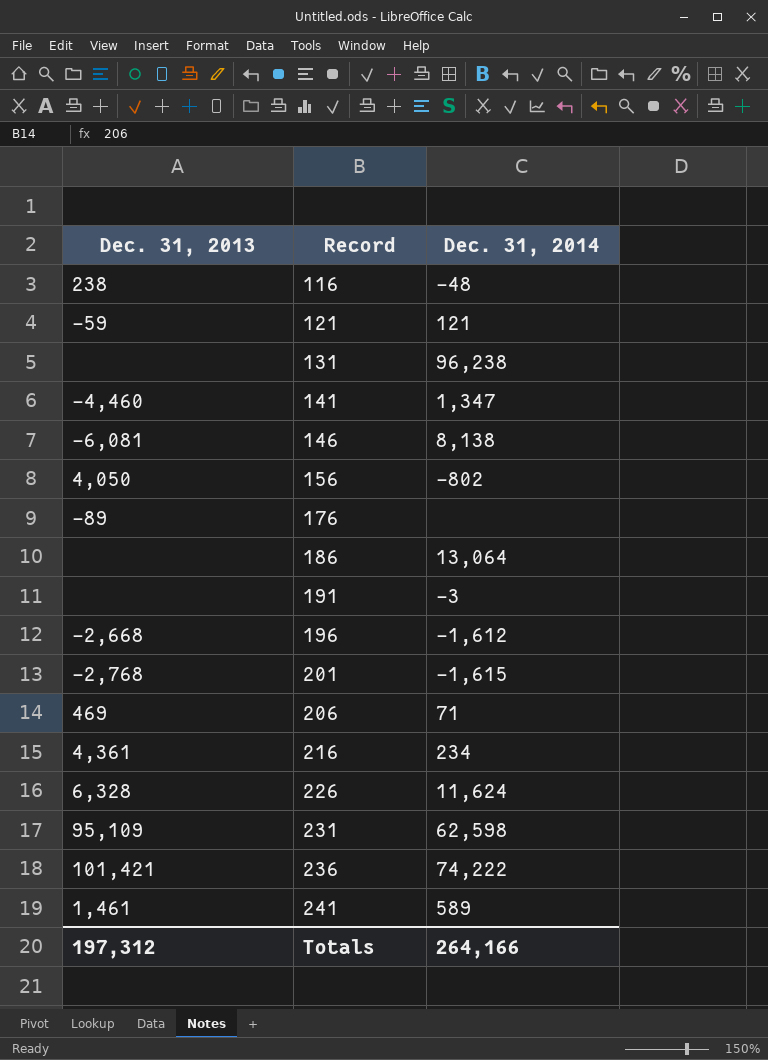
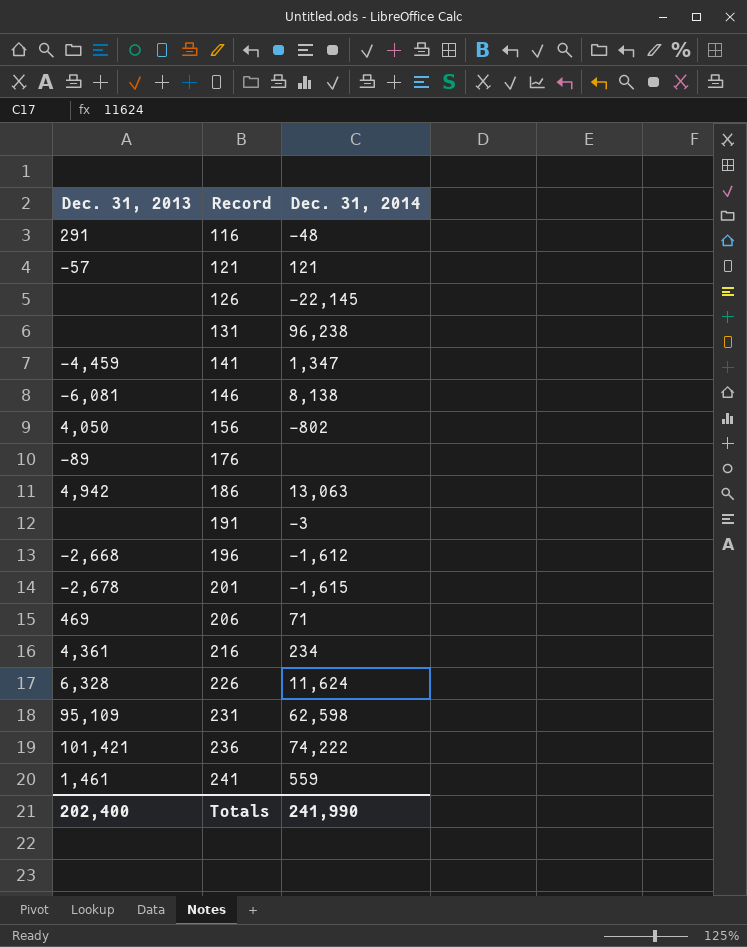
116 | Dec. 31, 2013: 238 -> 291
121 | Dec. 31, 2013: -59 -> -57
row 126: none -> none | -22,145
141 | Dec. 31, 2013: -4,460 -> -4,459
186 | Dec. 31, 2013: none -> 4,942
186 | Dec. 31, 2014: 13,064 -> 13,063
201 | Dec. 31, 2013: -2,768 -> -2,678
241 | Dec. 31, 2014: 589 -> 559
Totals | Dec. 31, 2013: 197,312 -> 202,400
Totals | Dec. 31, 2014: 264,166 -> 241,990

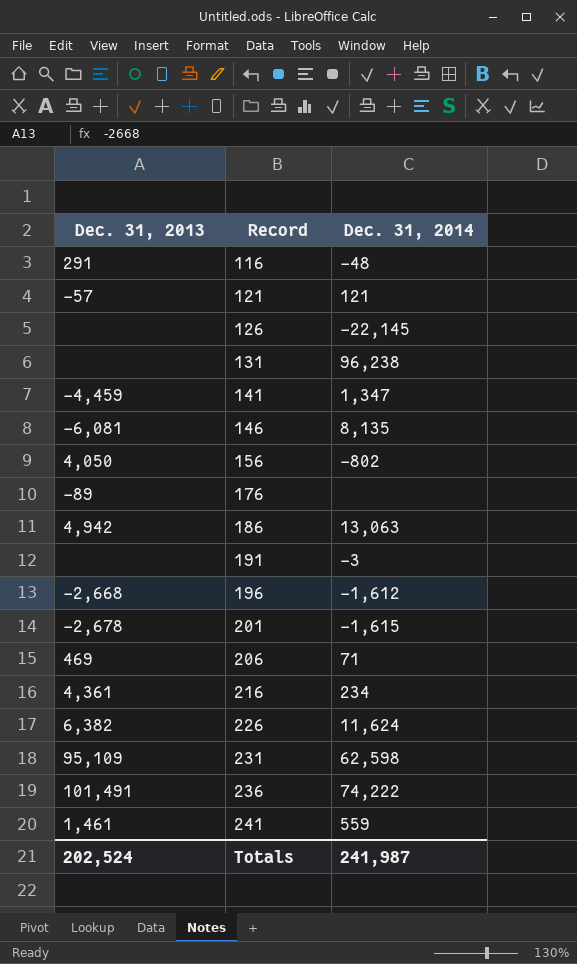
146 | Dec. 31, 2014: 8,138 -> 8,135
226 | Dec. 31, 2013: 6,328 -> 6,382
236 | Dec. 31, 2013: 101,421 -> 101,491
Totals | Dec. 31, 2013: 202,400 -> 202,524
Totals | Dec. 31, 2014: 241,990 -> 241,987

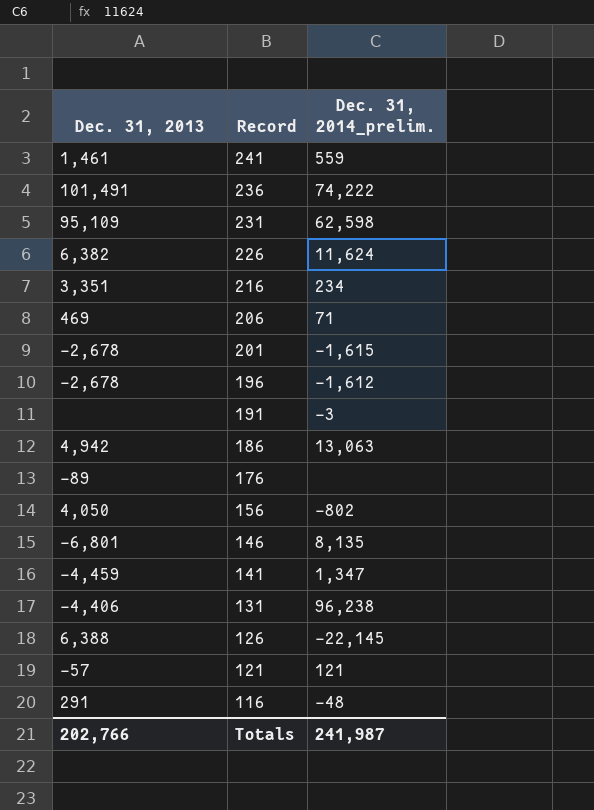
row order: Record ascending -> Record descending
column name: Dec. 31, 2014 -> Dec. 31, 2014_prelim.
216 | Dec. 31, 2013: 4,361 -> 3,351
196 | Dec. 31, 2013: -2,668 -> -2,678
146 | Dec. 31, 2013: -6,081 -> -6,801
131 | Dec. 31, 2013: none -> -4,406
126 | Dec. 31, 2013: none -> 6,388
Totals | Dec. 31, 2013: 202,524 -> 202,766

